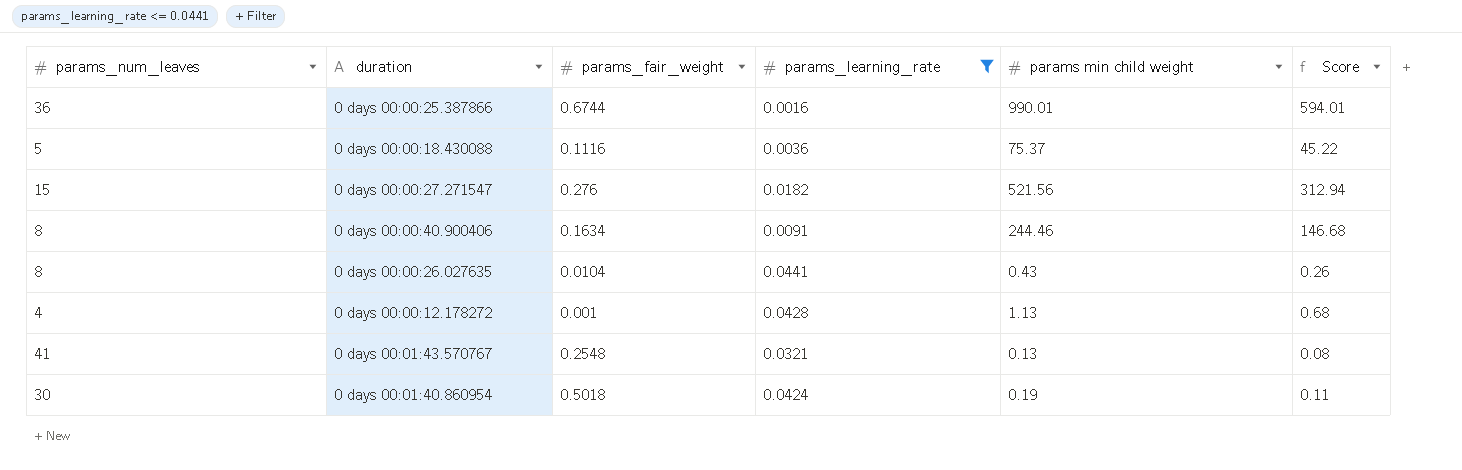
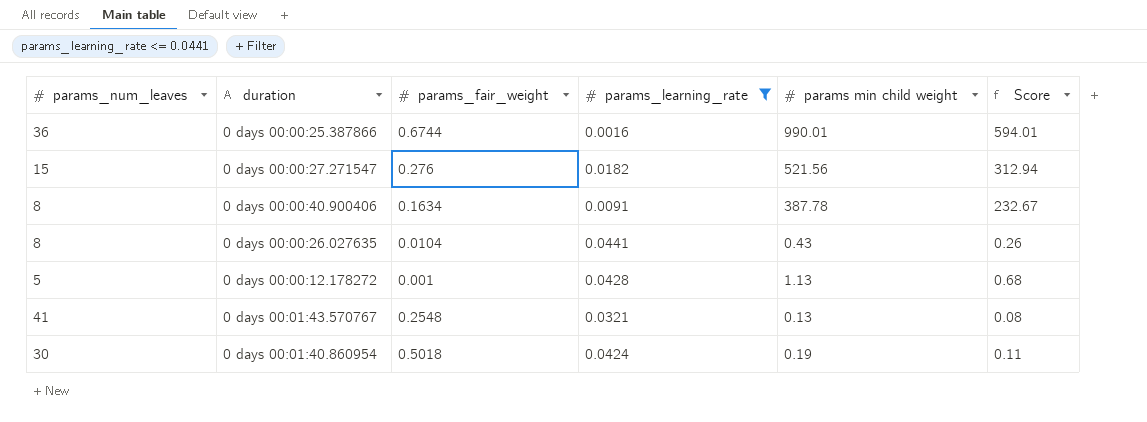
row 0 days 00:00:18.430088: 5 | 0.1116 | 0.0036 | 75.37 | 45.22 -> none
0 days 00:00:40.900406 | params min child weight: 244.46 -> 387.78
0 days 00:00:40.900406 | Score: 146.68 -> 232.67
0 days 00:00:12.178272 | params_num_leaves: 4 -> 5

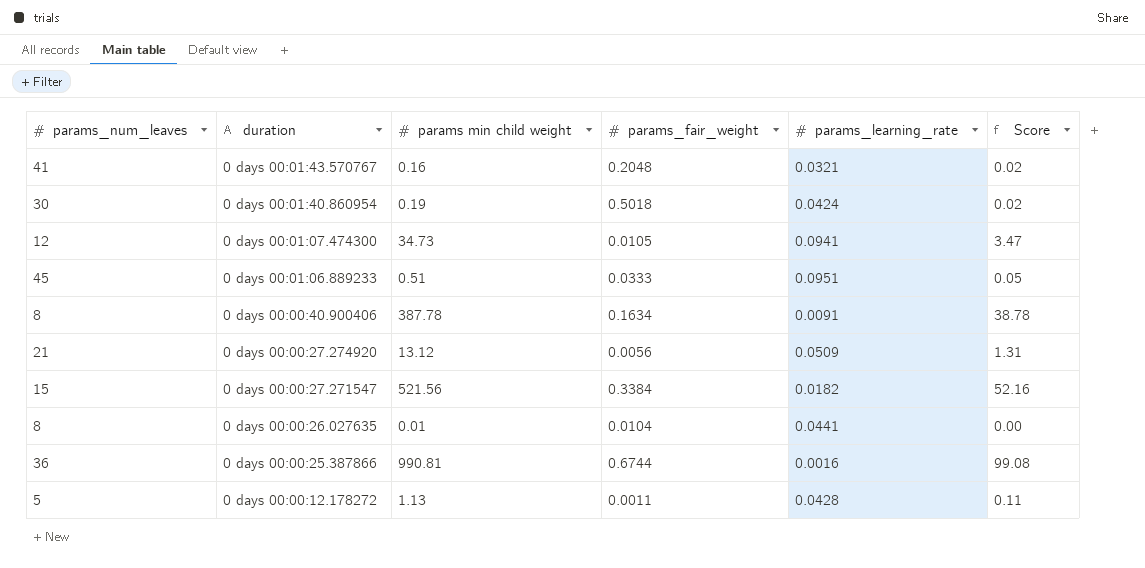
filter: params_learning_rate <= 0.0441 -> none
row order: none -> duration descending
column params min child weight | position: 5 -> 3
column Score | formula: [params min child weight] * 0.6 -> [params min child weight] * 0.1
0 days 00:01:43.570767 | params min child weight: 0.13 -> 0.16
0 days 00:01:43.570767 | params_fair_weight: 0.2548 -> 0.2048
0 days 00:00:27.271547 | params_fair_weight: 0.276 -> 0.3384
0 days 00:00:26.027635 | params min child weight: 0.43 -> 0.01
0 days 00:00:25.387866 | params min child weight: 990.01 -> 990.81
0 days 00:00:12.178272 | params_fair_weight: 0.001 -> 0.0011

